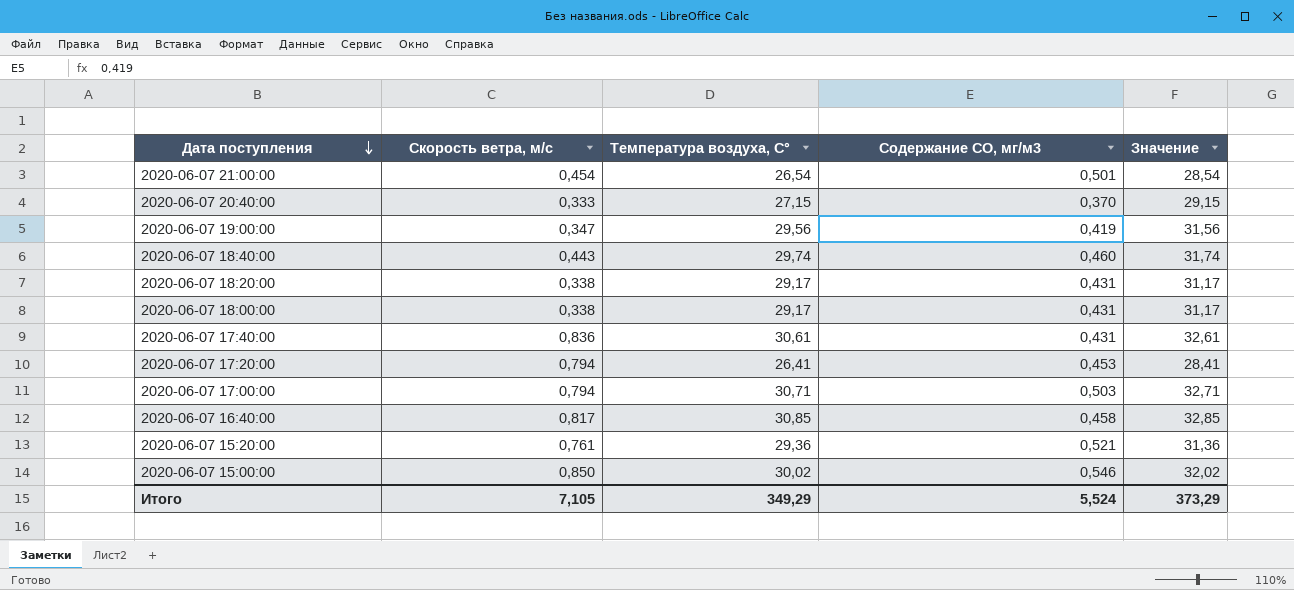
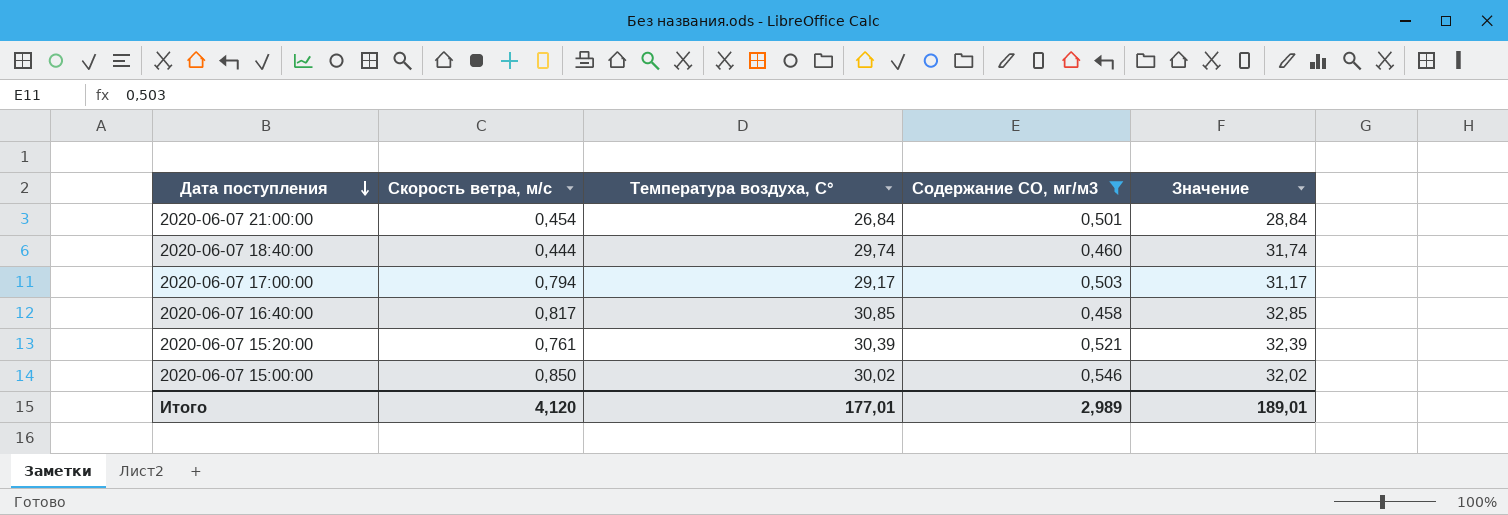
filter: none -> Содержание СО, мг/м3 >= 0,458
2020-06-07 21:00:00 | Температура воздуха, С°: 26,54 -> 26,84
2020-06-07 21:00:00 | Значение: 28,54 -> 28,84
2020-06-07 18:40:00 | Скорость ветра, м/с: 0,443 -> 0,444
2020-06-07 17:00:00 | Температура воздуха, С°: 30,71 -> 29,17
2020-06-07 17:00:00 | Значение: 32,71 -> 31,17
2020-06-07 15:20:00 | Температура воздуха, С°: 29,36 -> 30,39
2020-06-07 15:20:00 | Значение: 31,36 -> 32,39
Итого | Скорость ветра, м/с: 7,105 -> 4,120
Итого | Температура воздуха, С°: 349,29 -> 177,01
Итого | Содержание СО, мг/м3: 5,524 -> 2,989
Итого | Значение: 373,29 -> 189,01

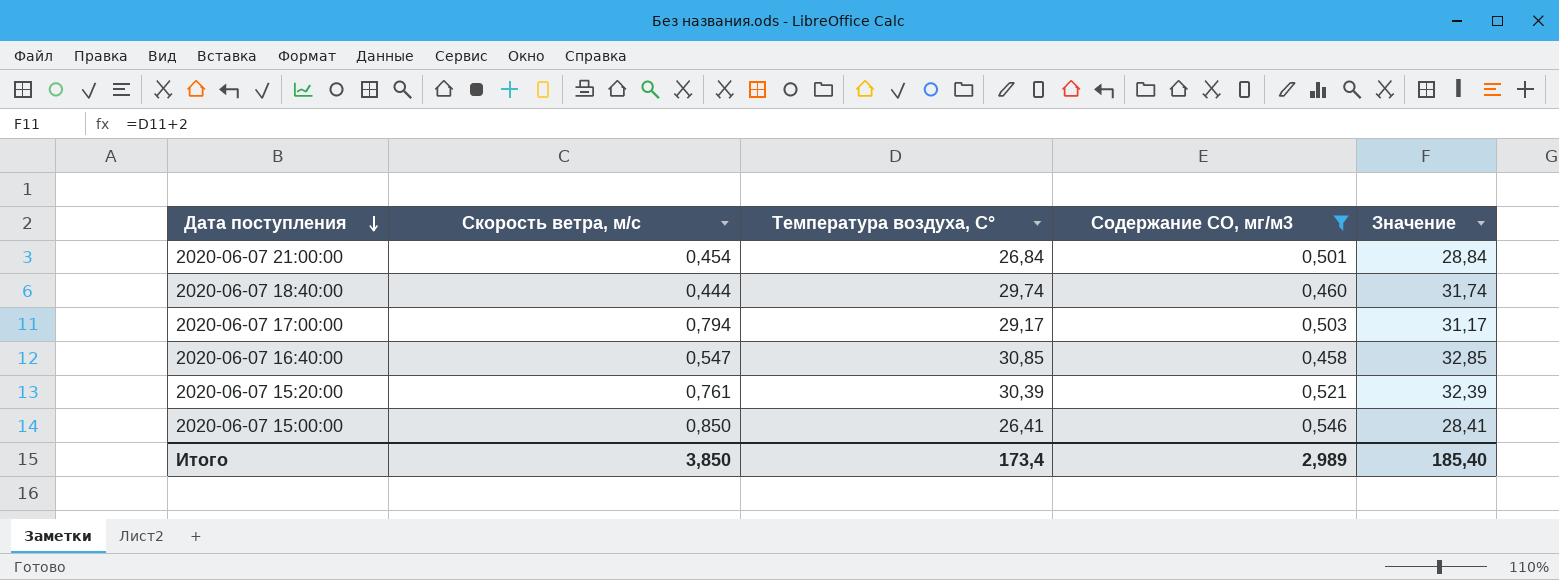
2020-06-07 16:40:00 | Скорость ветра, м/с: 0,817 -> 0,547
2020-06-07 15:00:00 | Температура воздуха, С°: 30,02 -> 26,41
2020-06-07 15:00:00 | Значение: 32,02 -> 28,41
Итого | Скорость ветра, м/с: 4,120 -> 3,850
Итого | Температура воздуха, С°: 177,01 -> 173,4
Итого | Значение: 189,01 -> 185,40

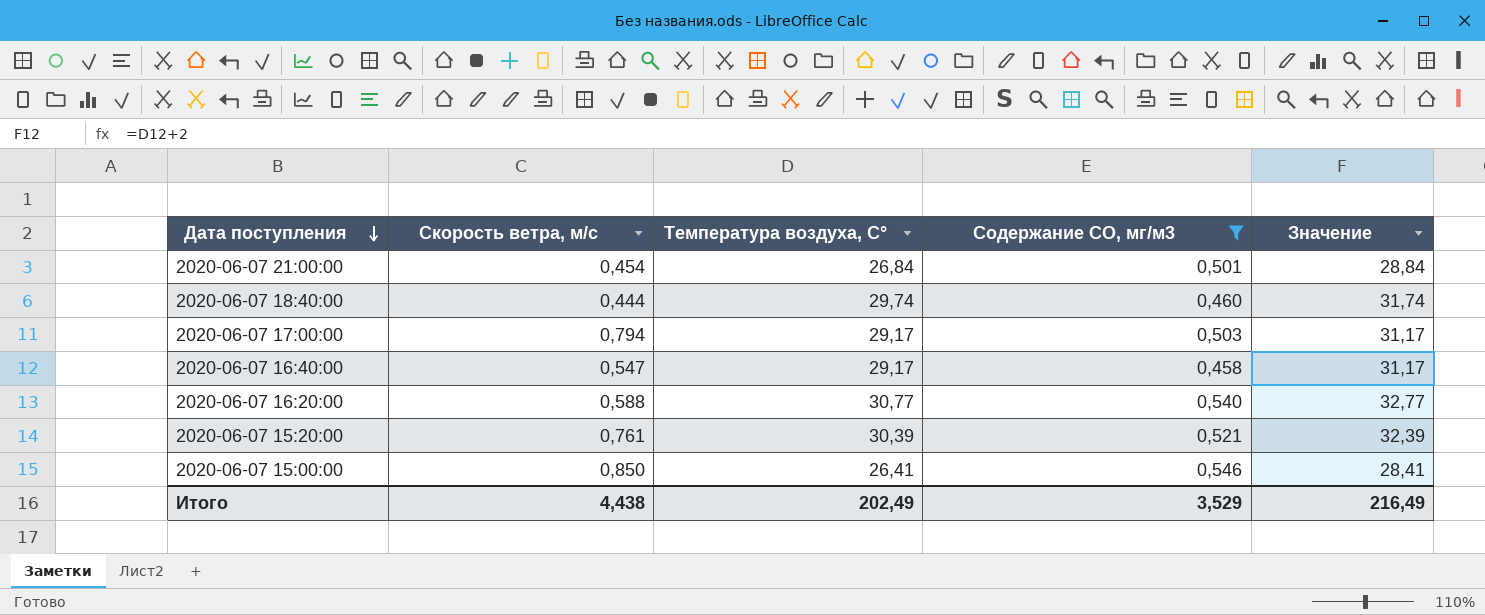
2020-06-07 16:40:00 | Температура воздуха, С°: 30,85 -> 29,17
2020-06-07 16:40:00 | Значение: 32,85 -> 31,17
row 2020-06-07 16:20:00: none -> 0,588 | 30,77 | 0,540 | 32,77
Итого | Скорость ветра, м/с: 3,850 -> 4,438
Итого | Температура воздуха, С°: 173,4 -> 202,49
Итого | Содержание СО, мг/м3: 2,989 -> 3,529
Итого | Значение: 185,40 -> 216,49

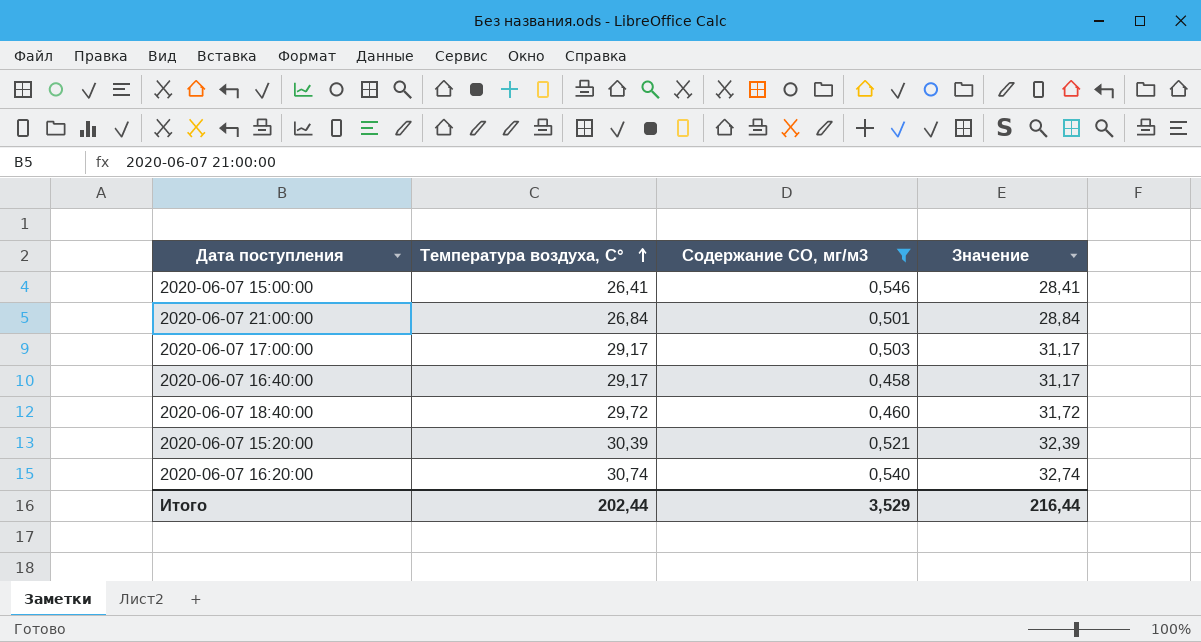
row order: Дата поступления descending -> Температура воздуха, С° ascending
column Скорость ветра, м/с | position: 2 -> none
2020-06-07 18:40:00 | Температура воздуха, С°: 29,74 -> 29,72
2020-06-07 18:40:00 | Значение: 31,74 -> 31,72
2020-06-07 16:20:00 | Температура воздуха, С°: 30,77 -> 30,74
2020-06-07 16:20:00 | Значение: 32,77 -> 32,74
Итого | Температура воздуха, С°: 202,49 -> 202,44
Итого | Значение: 216,49 -> 216,44

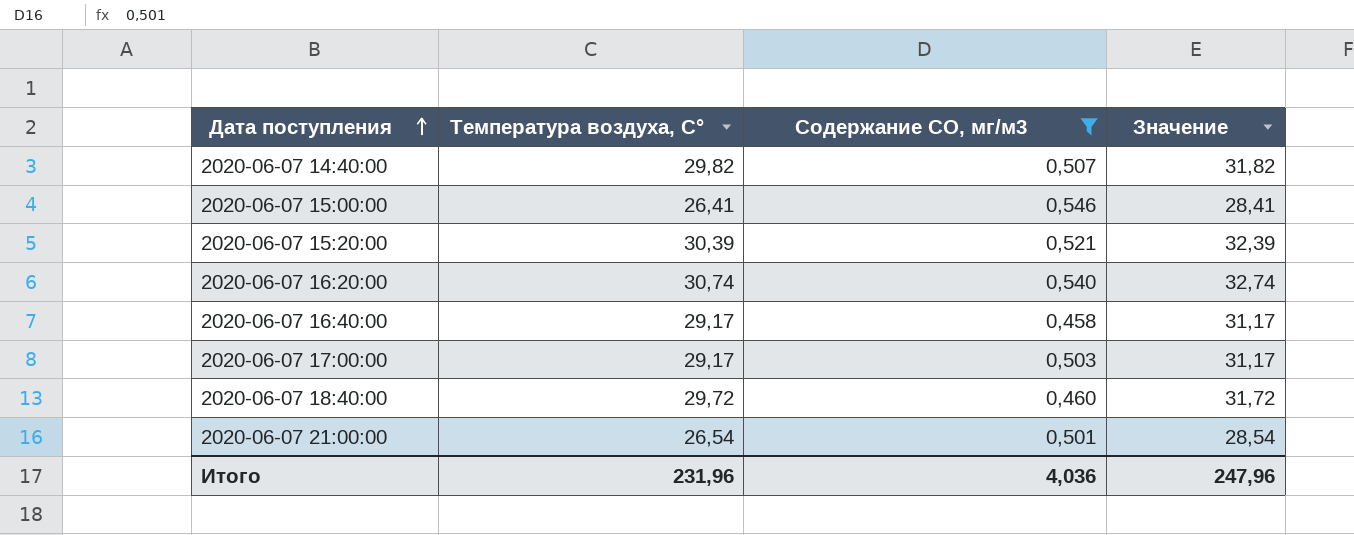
row order: Температура воздуха, С° ascending -> Дата поступления ascending
row 2020-06-07 14:40:00: none -> 29,82 | 0,507 | 31,82
2020-06-07 21:00:00 | Температура воздуха, С°: 26,84 -> 26,54
2020-06-07 21:00:00 | Значение: 28,84 -> 28,54
Итого | Температура воздуха, С°: 202,44 -> 231,96
Итого | Содержание СО, мг/м3: 3,529 -> 4,036
Итого | Значение: 216,44 -> 247,96

